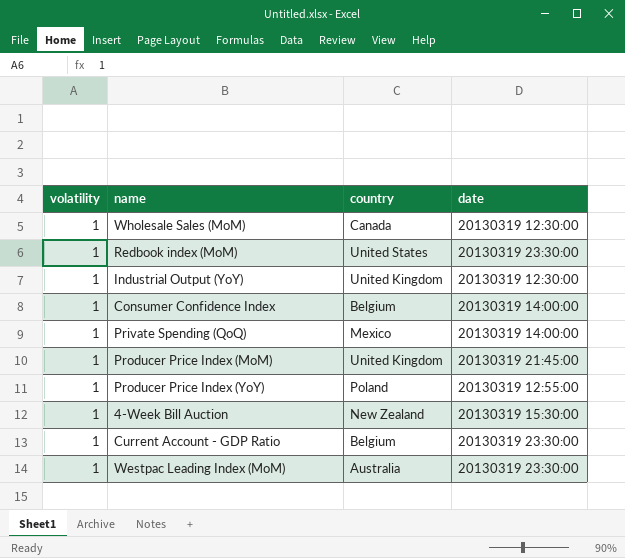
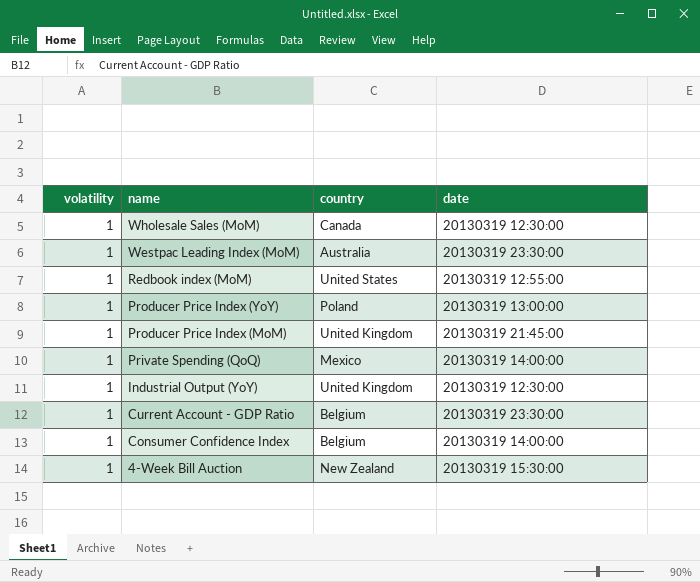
row order: none -> name descending
Redbook index (MoM) | date: 20130319 23:30:00 -> 20130319 12:55:00
Producer Price Index (YoY) | date: 20130319 12:55:00 -> 20130319 13:00:00

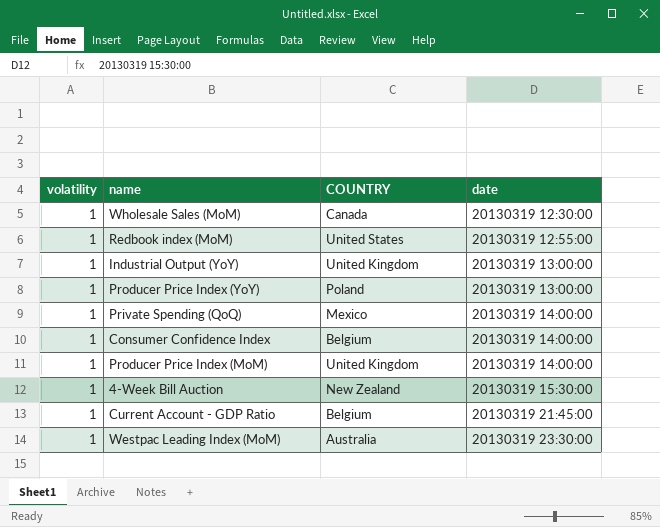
row order: name descending -> date ascending
column name: country -> COUNTRY
Industrial Output (YoY) | date: 20130319 12:30:00 -> 20130319 13:00:00
Producer Price Index (MoM) | date: 20130319 21:45:00 -> 20130319 14:00:00
Current Account - GDP Ratio | date: 20130319 23:30:00 -> 20130319 21:45:00

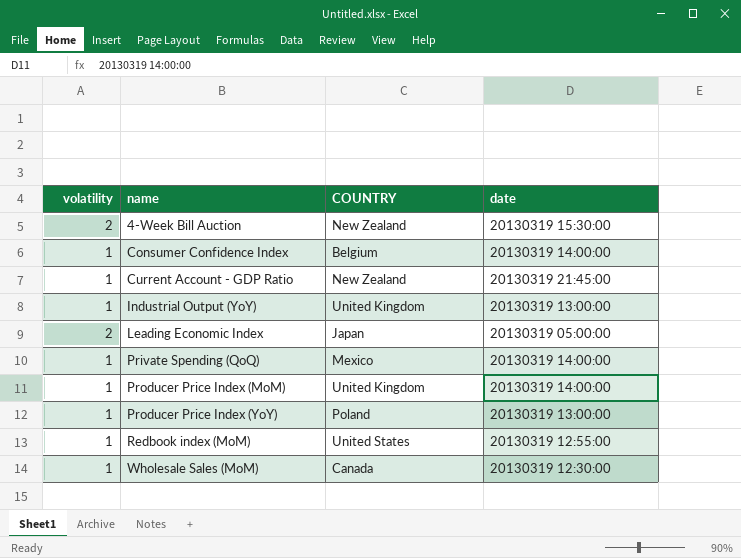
row order: date ascending -> name ascending
row Westpac Leading Index (MoM): 1 | Australia | 20130319 23:30:00 -> none
4-Week Bill Auction | volatility: 1 -> 2
Current Account - GDP Ratio | COUNTRY: Belgium -> New Zealand
row Leading Economic Index: none -> 2 | Japan | 20130319 05:00:00

